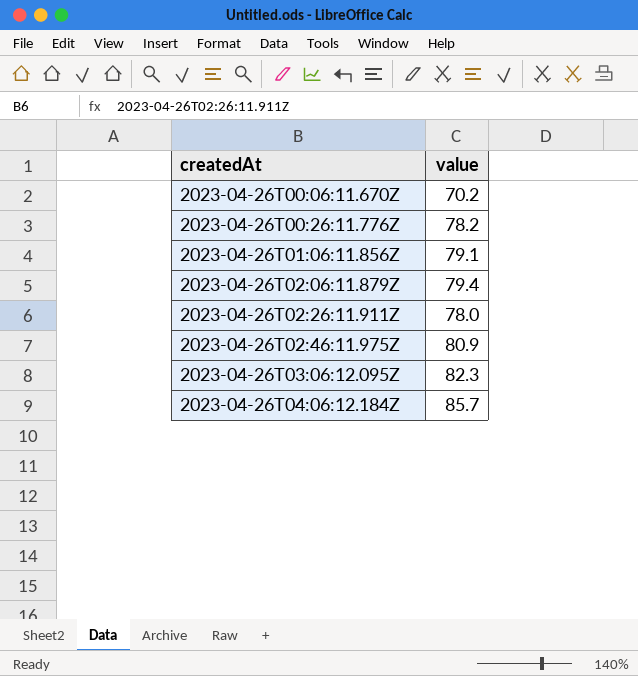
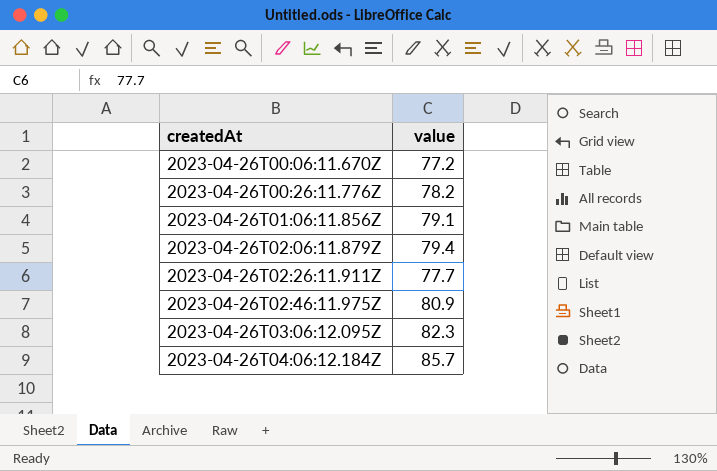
2023-04-26T00:06:11.670Z | value: 70.2 -> 77.2
2023-04-26T02:26:11.911Z | value: 78.0 -> 77.7

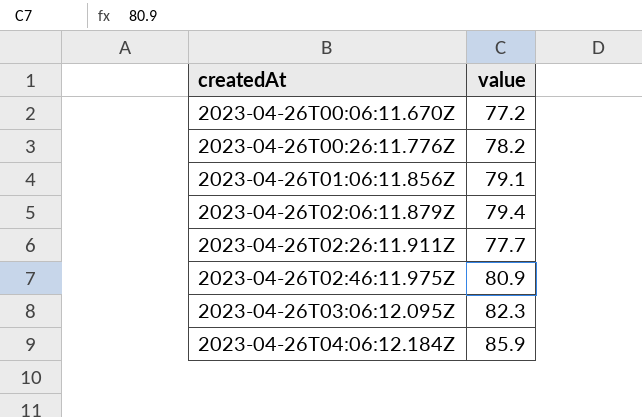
2023-04-26T04:06:12.184Z | value: 85.7 -> 85.9

